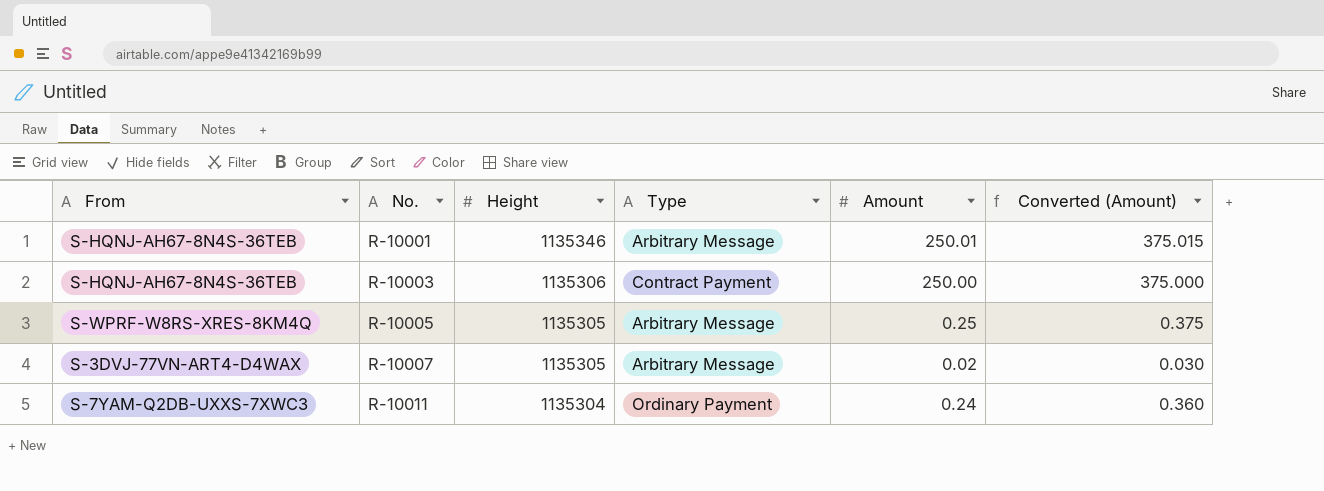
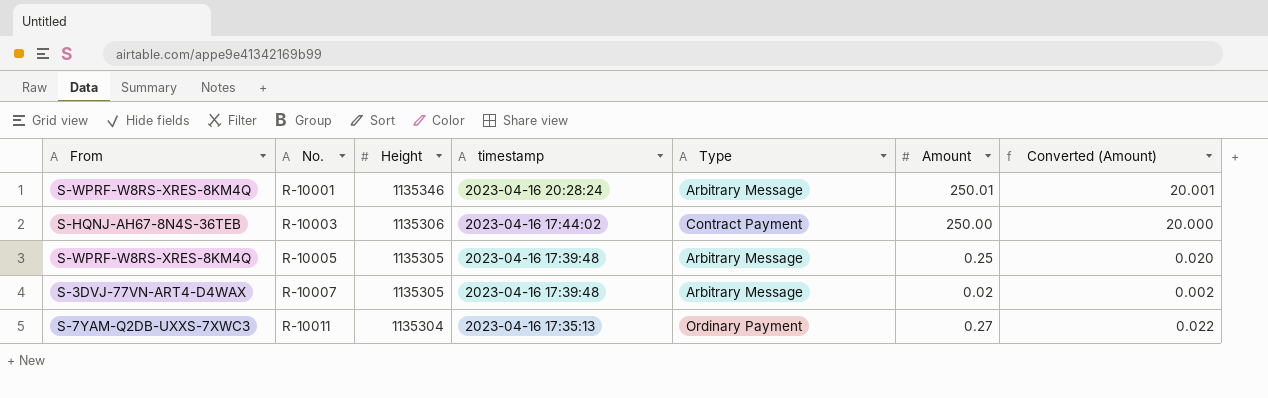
column timestamp | position: none -> 4
column Converted (Amount) | formula: [Amount] * 1.5 -> [Amount] * 0.08
R-10001 | From: S-HQNJ-AH67-8N4S-36TEB -> S-WPRF-W8RS-XRES-8KM4Q
R-10011 | Amount: 0.24 -> 0.27

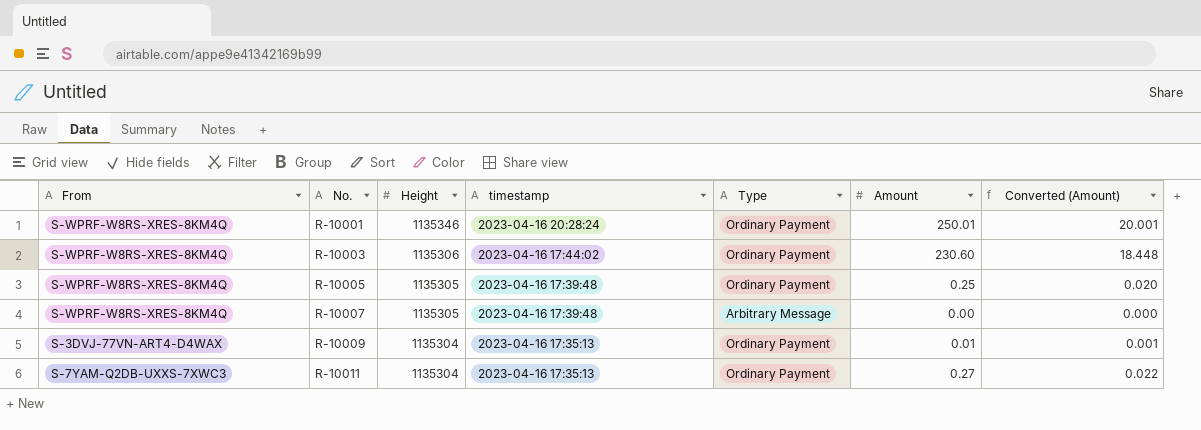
R-10001 | Type: Arbitrary Message -> Ordinary Payment
R-10003 | From: S-HQNJ-AH67-8N4S-36TEB -> S-WPRF-W8RS-XRES-8KM4Q
R-10003 | Type: Contract Payment -> Ordinary Payment
R-10003 | Amount: 250.00 -> 230.60
R-10003 | Converted (Amount): 20.000 -> 18.448
R-10005 | Type: Arbitrary Message -> Ordinary Payment
R-10007 | From: S-3DVJ-77VN-ART4-D4WAX -> S-WPRF-W8RS-XRES-8KM4Q
R-10007 | Amount: 0.02 -> 0.00
R-10007 | Converted (Amount): 0.002 -> 0.000
row R-10009: none -> S-3DVJ-77VN-ART4-D4WAX | 1135304 | 2023-04-16 17:35:13 | Ordinary Payment | 0.01 | 0.001

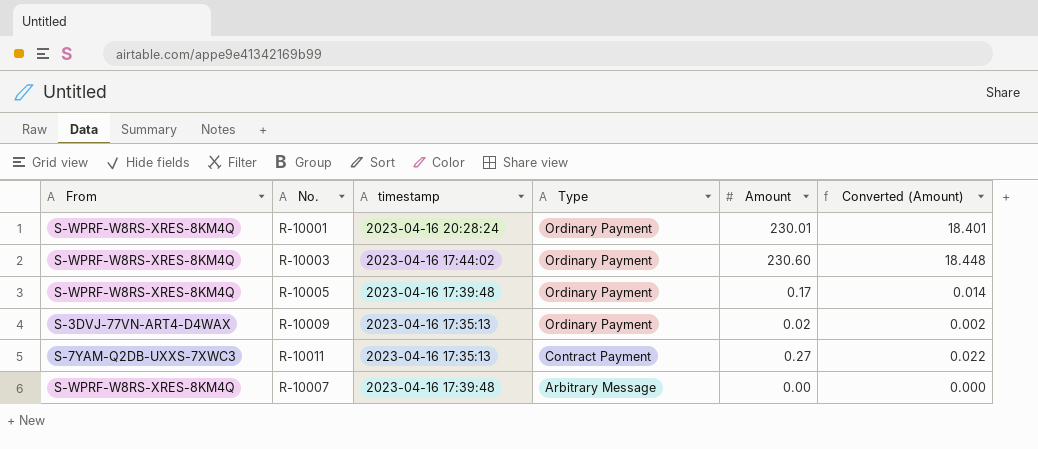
row order: No. ascending -> Type descending
column Height | position: 3 -> none
R-10001 | Amount: 250.01 -> 230.01
R-10001 | Converted (Amount): 20.001 -> 18.401
R-10005 | Amount: 0.25 -> 0.17
R-10005 | Converted (Amount): 0.020 -> 0.014
R-10009 | Amount: 0.01 -> 0.02
R-10009 | Converted (Amount): 0.001 -> 0.002
R-10011 | Type: Ordinary Payment -> Contract Payment

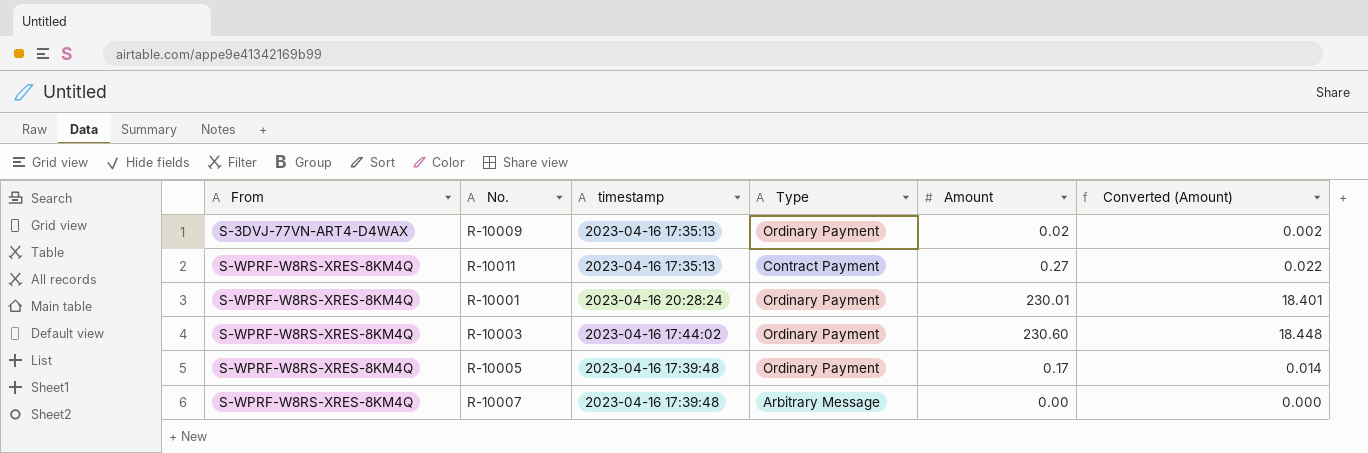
row order: Type descending -> From ascending
R-10011 | From: S-7YAM-Q2DB-UXXS-7XWC3 -> S-WPRF-W8RS-XRES-8KM4Q

